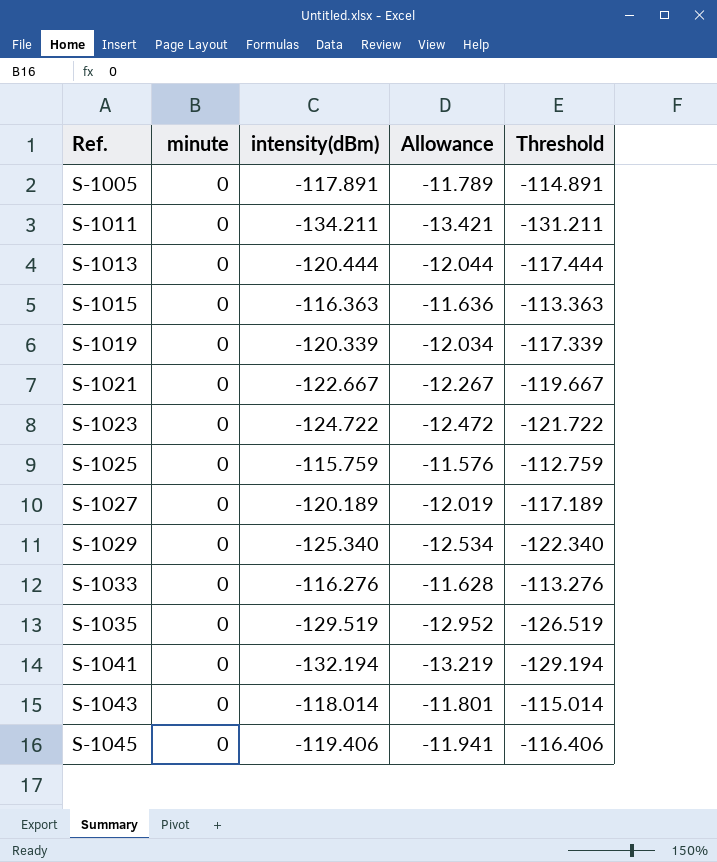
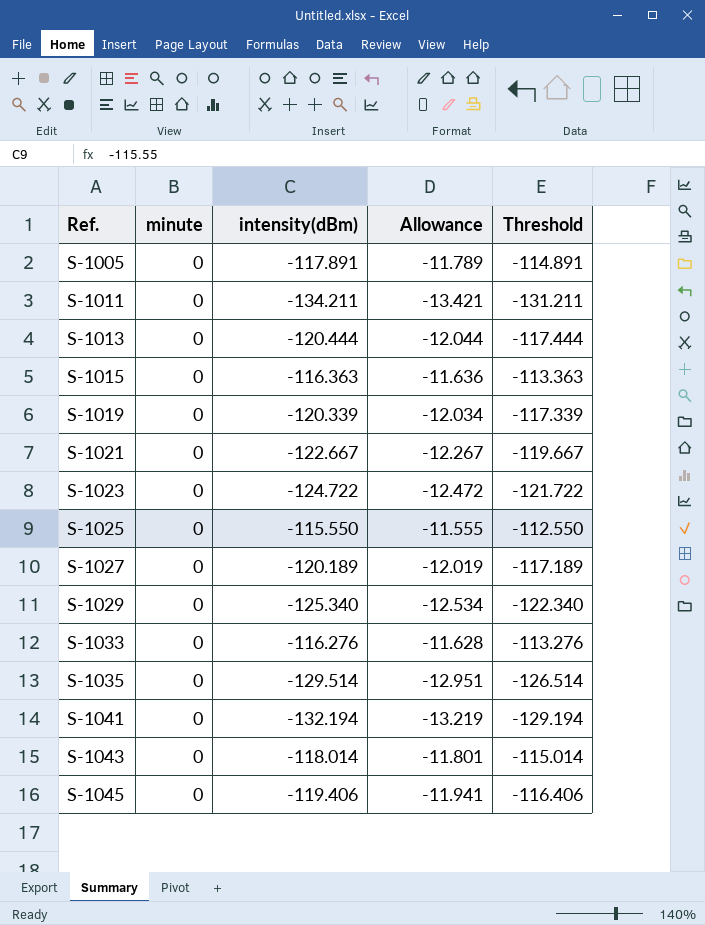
S-1025 | intensity(dBm): -115.759 -> -115.550
S-1025 | Allowance: -11.576 -> -11.555
S-1025 | Threshold: -112.759 -> -112.550
S-1035 | intensity(dBm): -129.519 -> -129.514
S-1035 | Allowance: -12.952 -> -12.951
S-1035 | Threshold: -126.519 -> -126.514

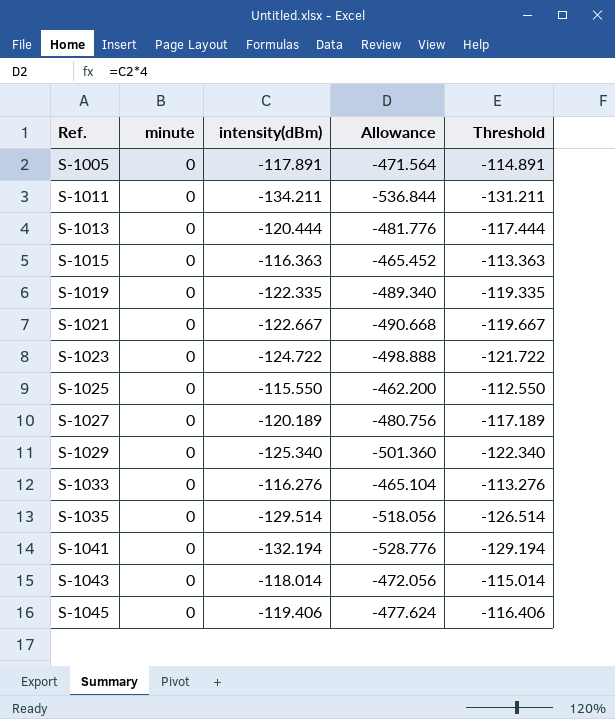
column Allowance | formula: [intensity(dBm)] * 0.1 -> [intensity(dBm)] * 4
S-1019 | intensity(dBm): -120.339 -> -122.335
S-1019 | Threshold: -117.339 -> -119.335

